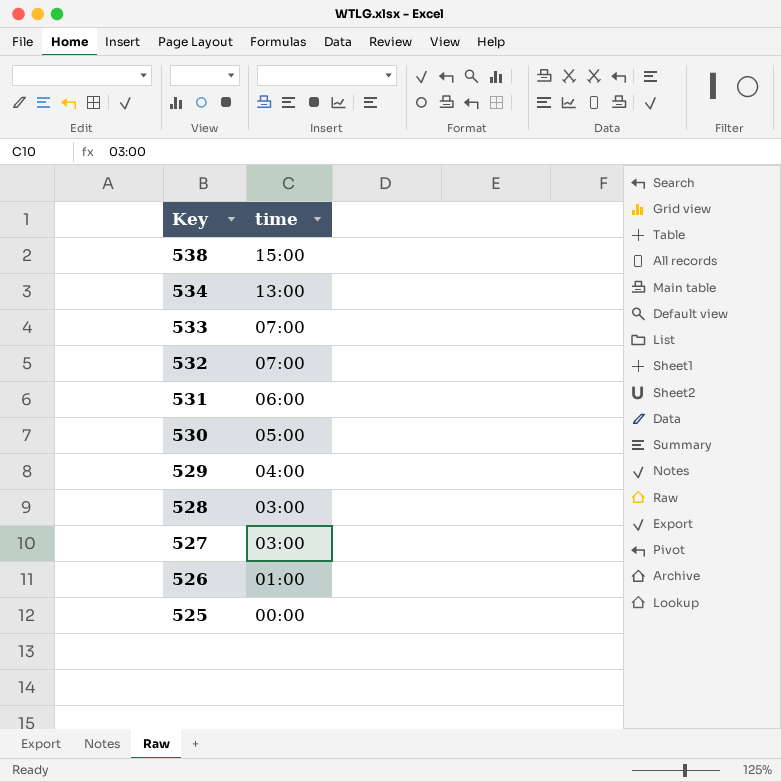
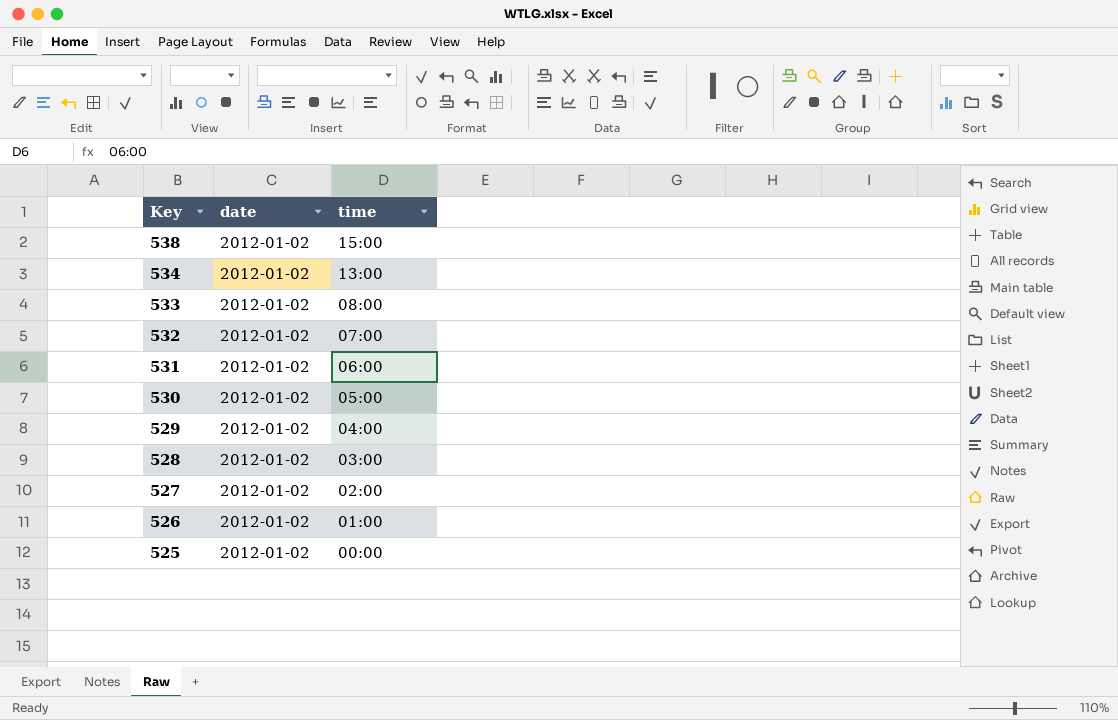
column date | position: none -> 2
533 | time: 07:00 -> 08:00
527 | time: 03:00 -> 02:00

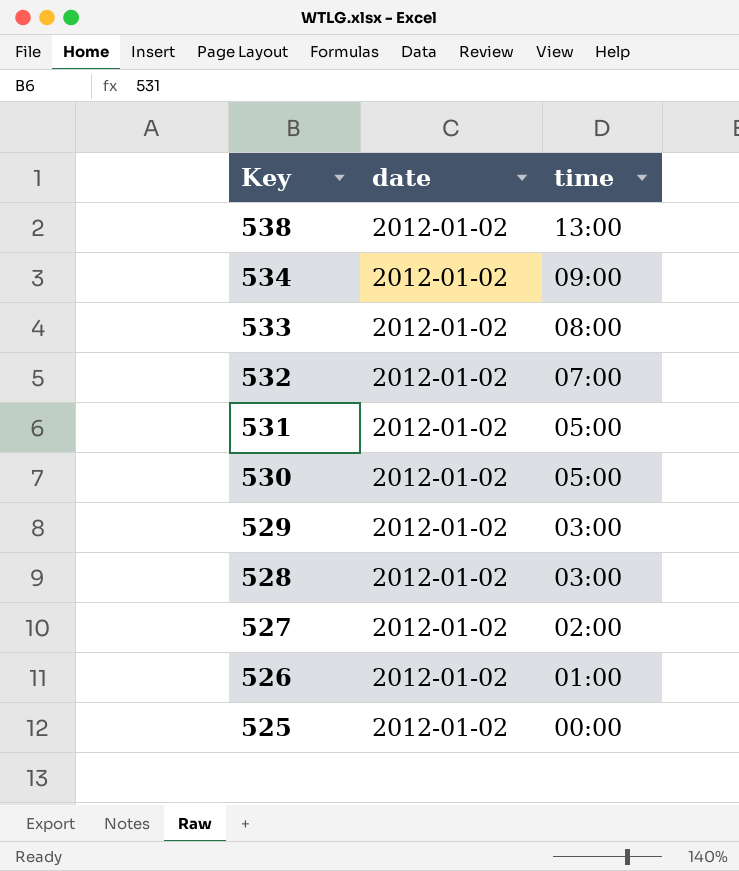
538 | time: 15:00 -> 13:00
534 | time: 13:00 -> 09:00
531 | time: 06:00 -> 05:00
529 | time: 04:00 -> 03:00

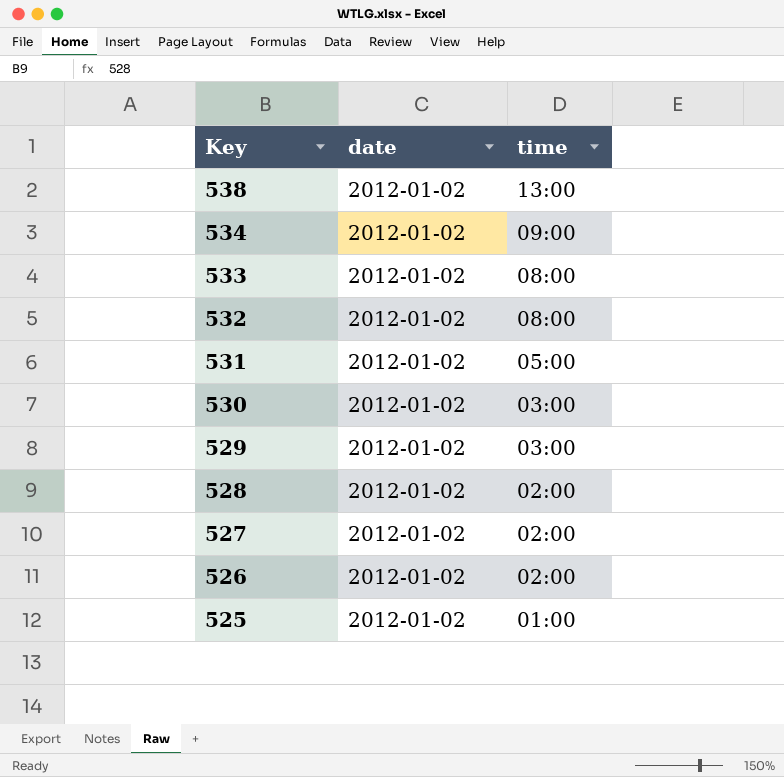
532 | time: 07:00 -> 08:00
530 | time: 05:00 -> 03:00
528 | time: 03:00 -> 02:00
526 | time: 01:00 -> 02:00
525 | time: 00:00 -> 01:00

